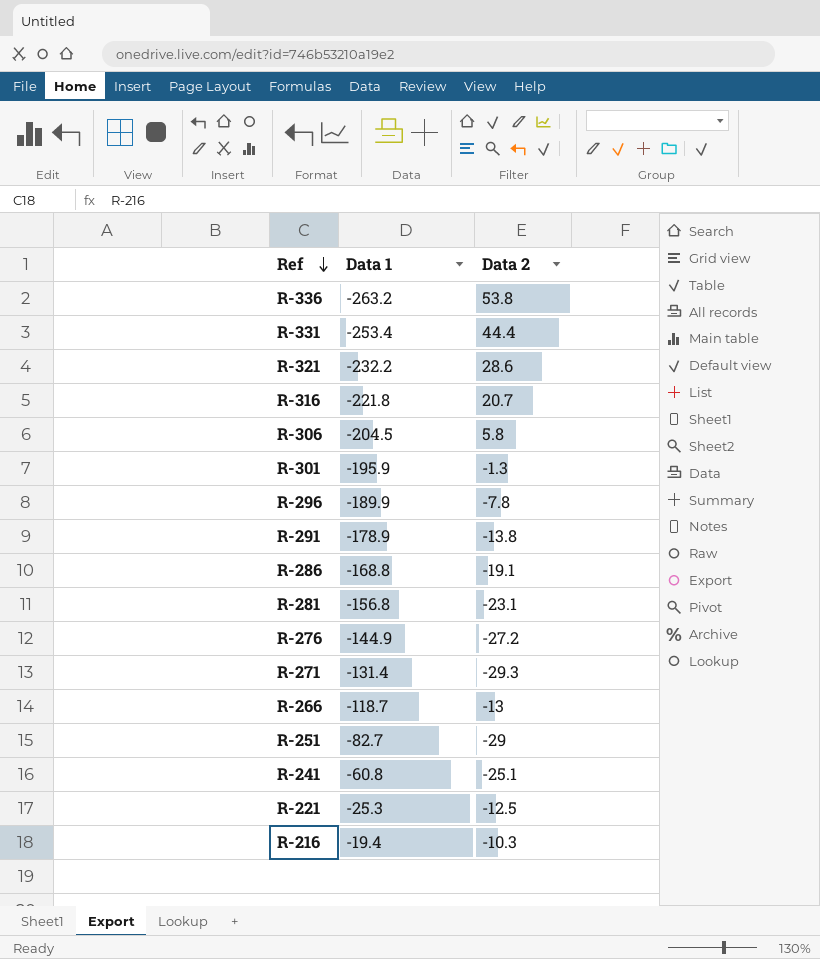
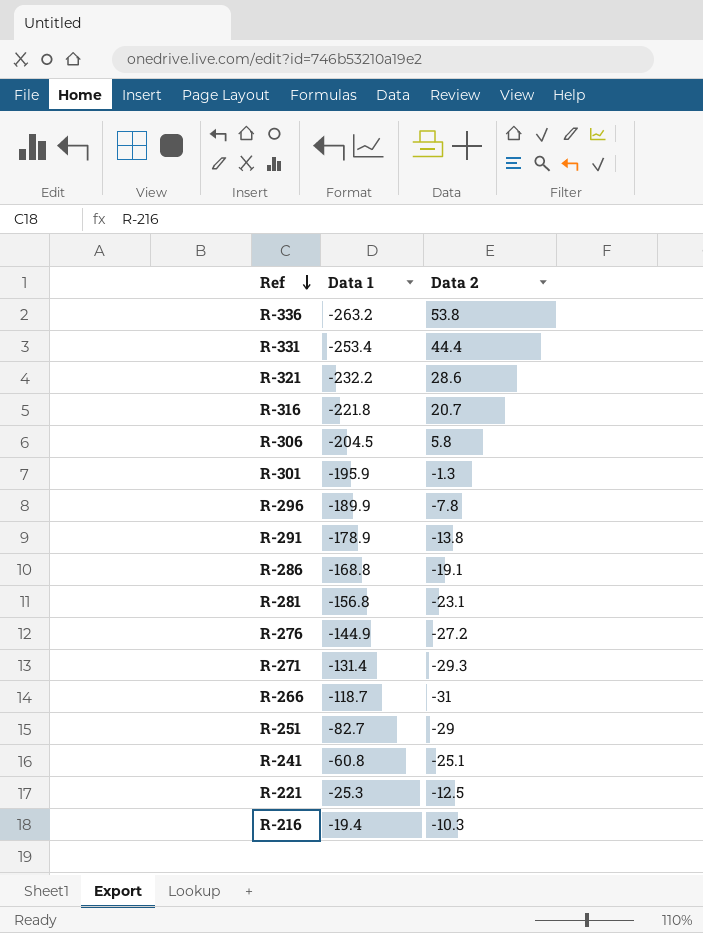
R-266 | Data 2: -13 -> -31

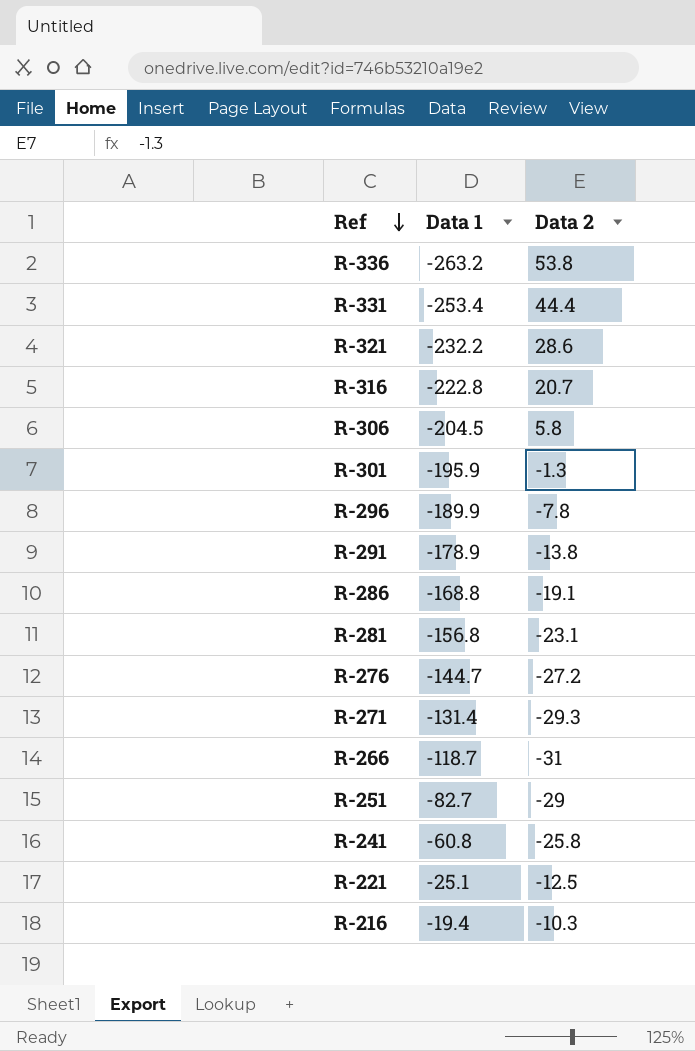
R-316 | Data 1: -221.8 -> -222.8
R-276 | Data 1: -144.9 -> -144.7
R-241 | Data 2: -25.1 -> -25.8
R-221 | Data 1: -25.3 -> -25.1

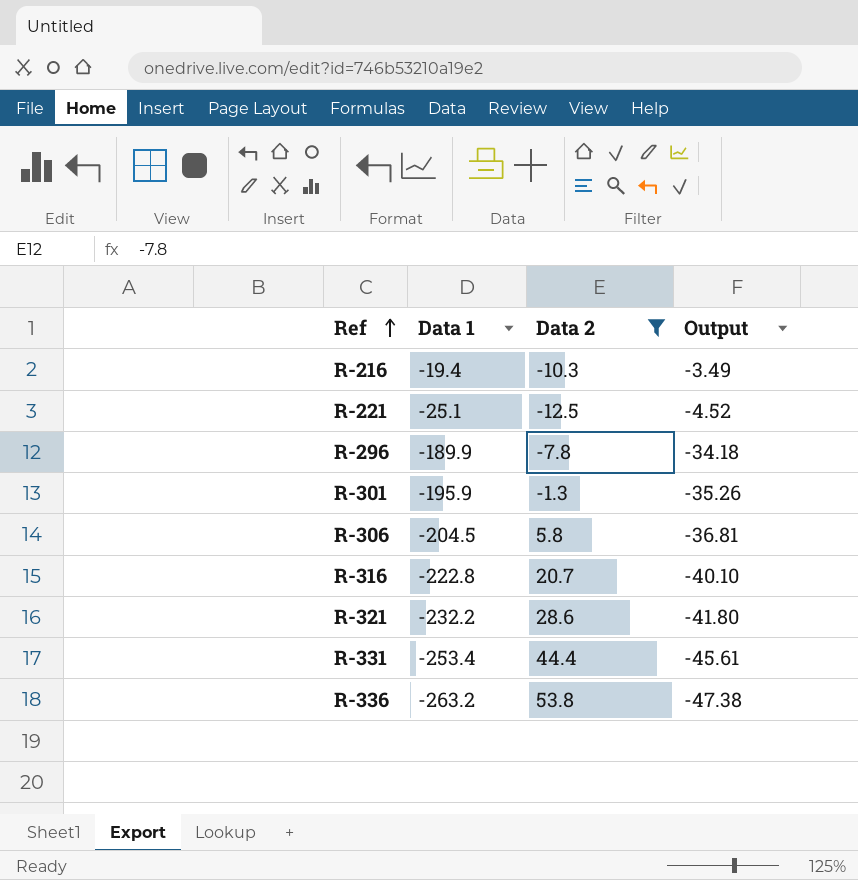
filter: none -> Data 2 >= -12.5
row order: Ref descending -> Ref ascending
column Output | formula: none -> [Data 1] * 0.18

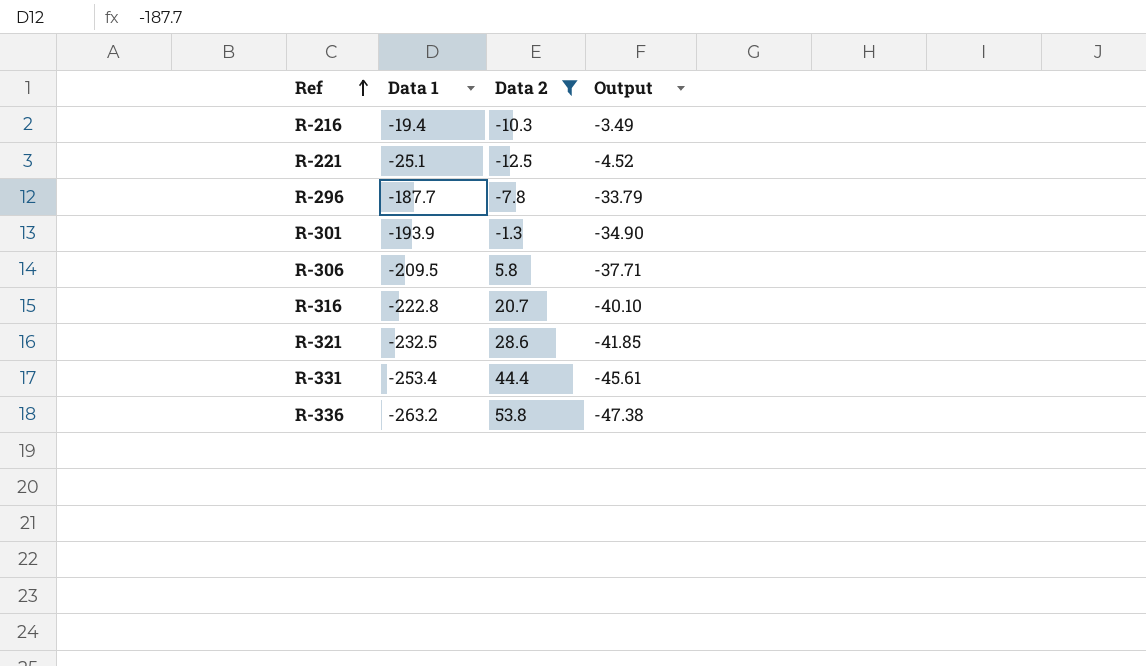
R-296 | Data 1: -189.9 -> -187.7
R-296 | Output: -34.18 -> -33.79
R-301 | Data 1: -195.9 -> -193.9
R-301 | Output: -35.26 -> -34.90
R-306 | Data 1: -204.5 -> -209.5
R-306 | Output: -36.81 -> -37.71
R-321 | Data 1: -232.2 -> -232.5
R-321 | Output: -41.80 -> -41.85

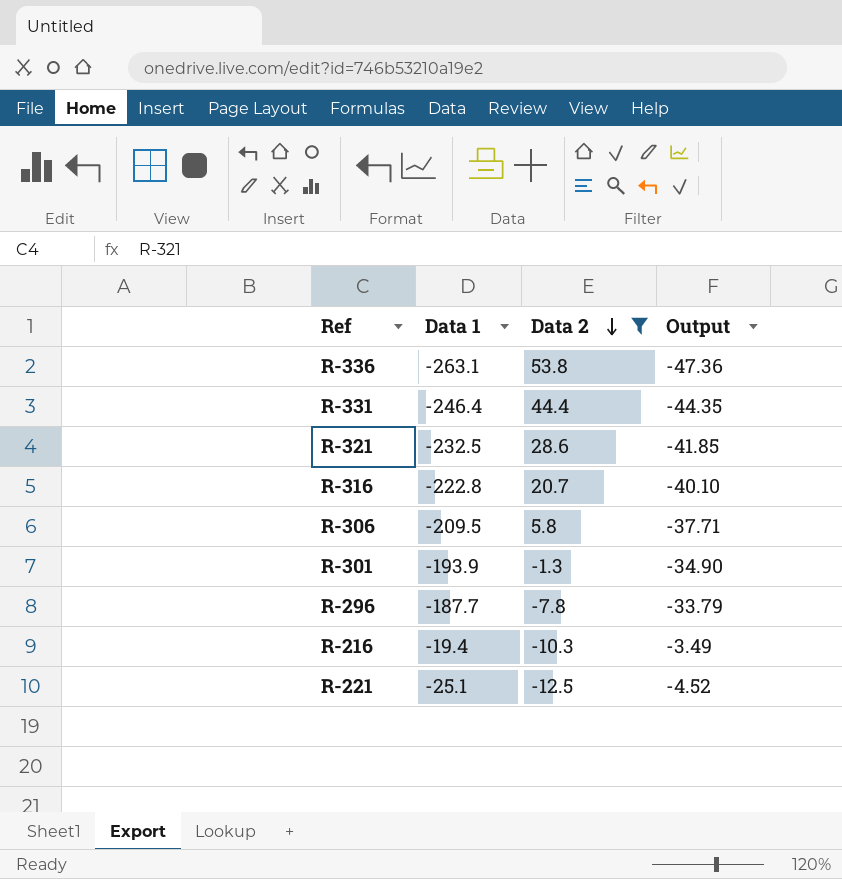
row order: Ref ascending -> Data 2 descending
R-336 | Data 1: -263.2 -> -263.1
R-336 | Output: -47.38 -> -47.36
R-331 | Data 1: -253.4 -> -246.4
R-331 | Output: -45.61 -> -44.35

